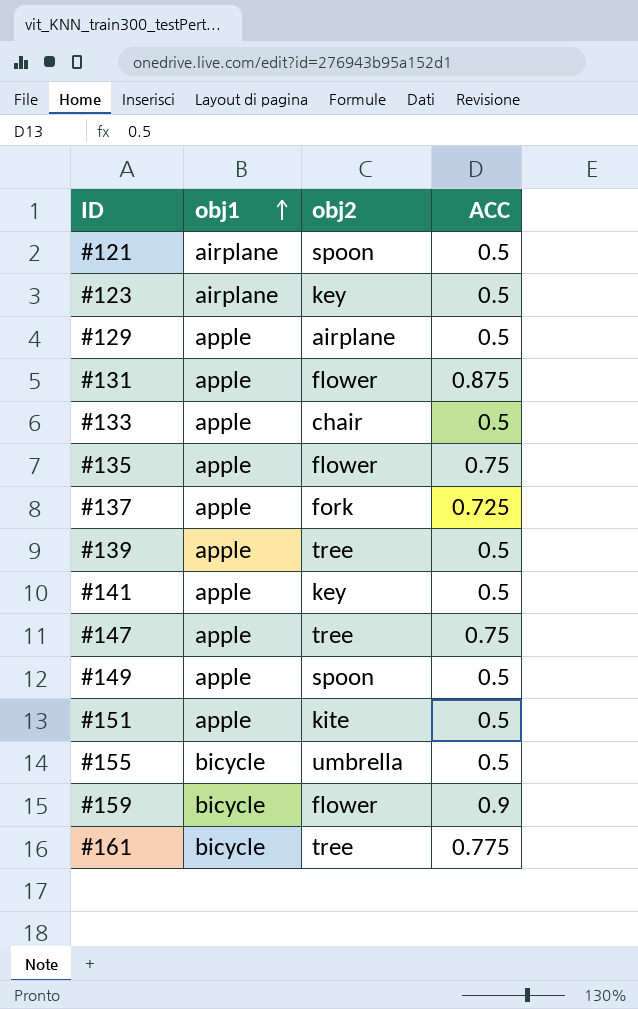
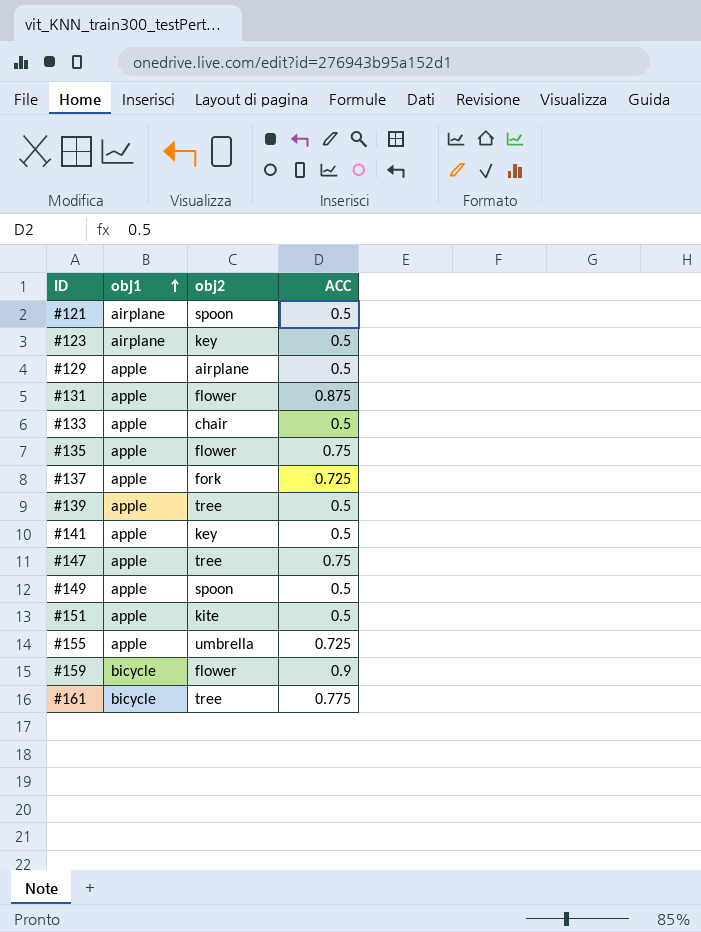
#155 | obj1: bicycle -> apple
#155 | ACC: 0.5 -> 0.725

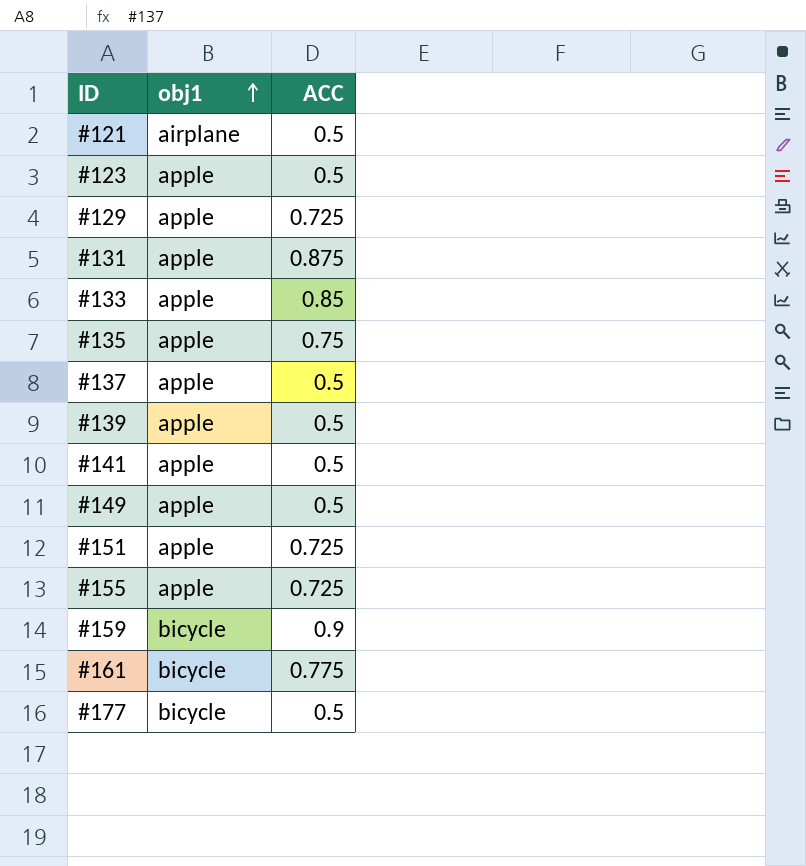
column obj2 | position: 3 -> none
row #147: apple | tree | 0.75 -> none
#123 | obj1: airplane -> apple
#129 | ACC: 0.5 -> 0.725
#133 | ACC: 0.5 -> 0.85
#137 | ACC: 0.725 -> 0.5
#151 | ACC: 0.5 -> 0.725
row #177: none -> bicycle | 0.5

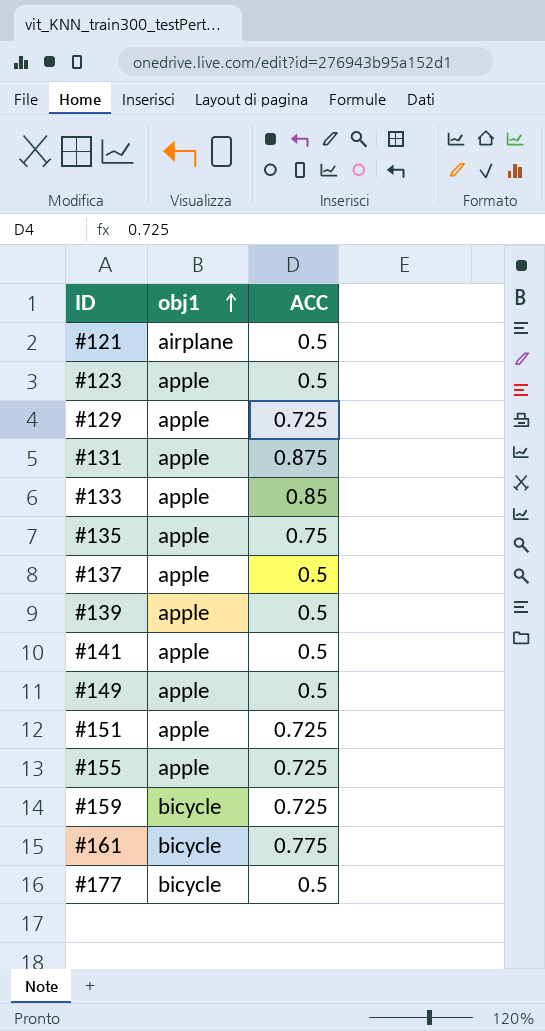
#159 | ACC: 0.9 -> 0.725

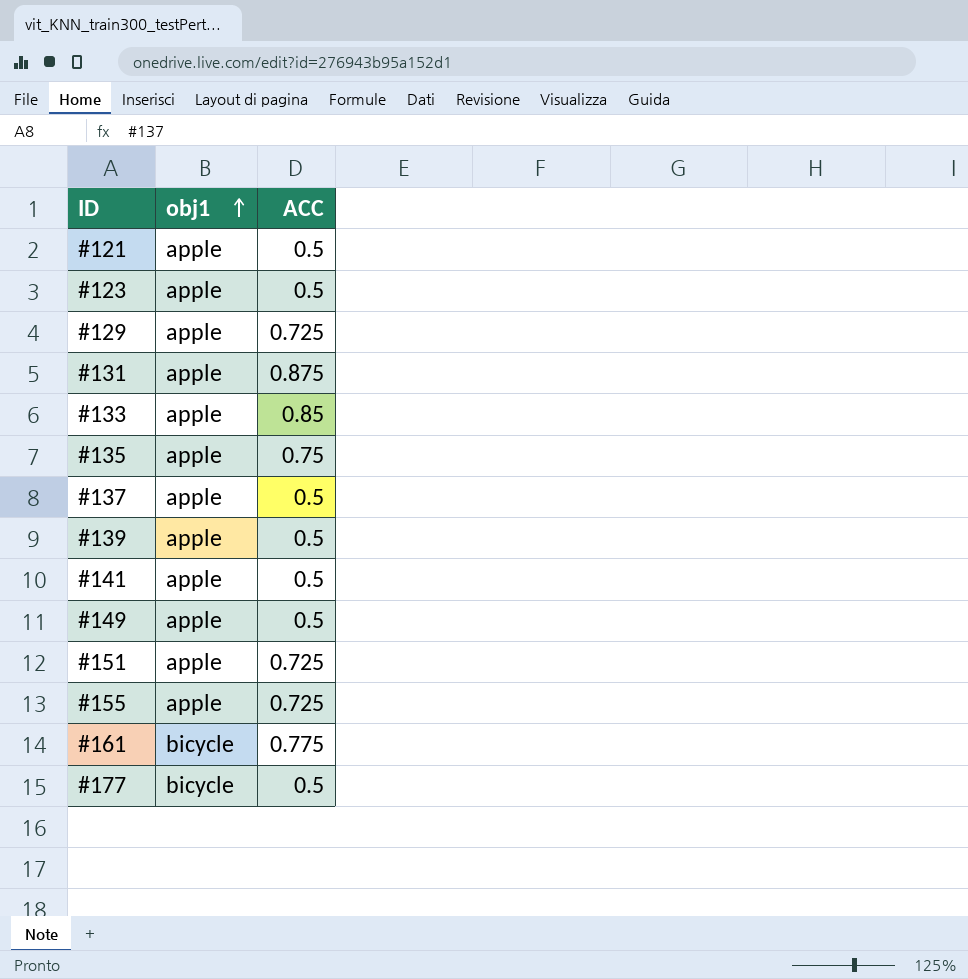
row #159: bicycle | 0.725 -> none
#121 | obj1: airplane -> apple

